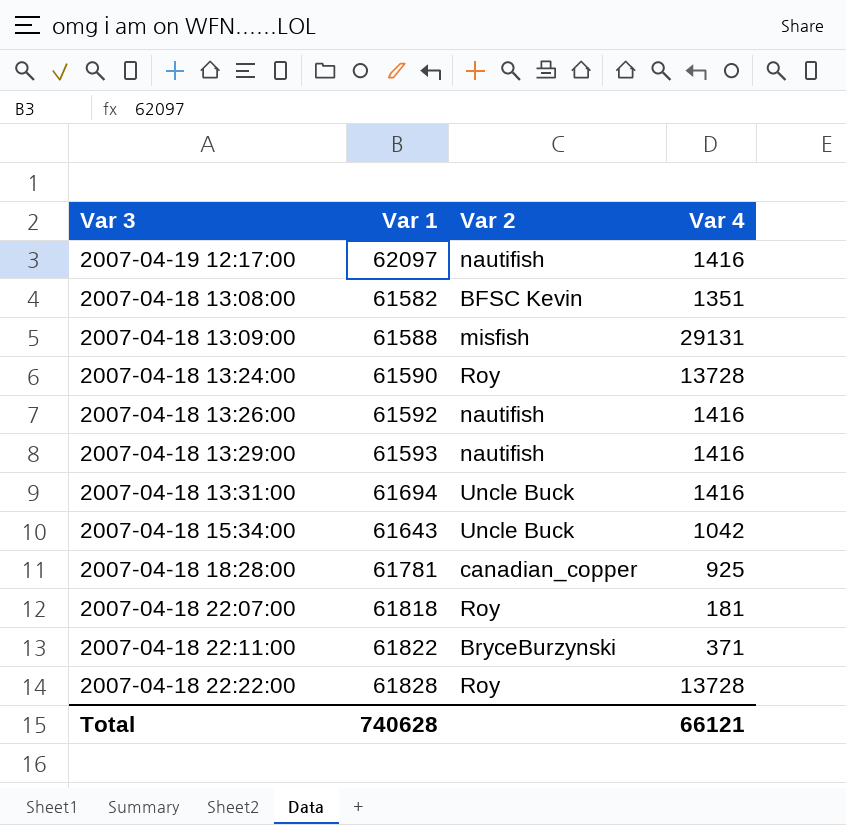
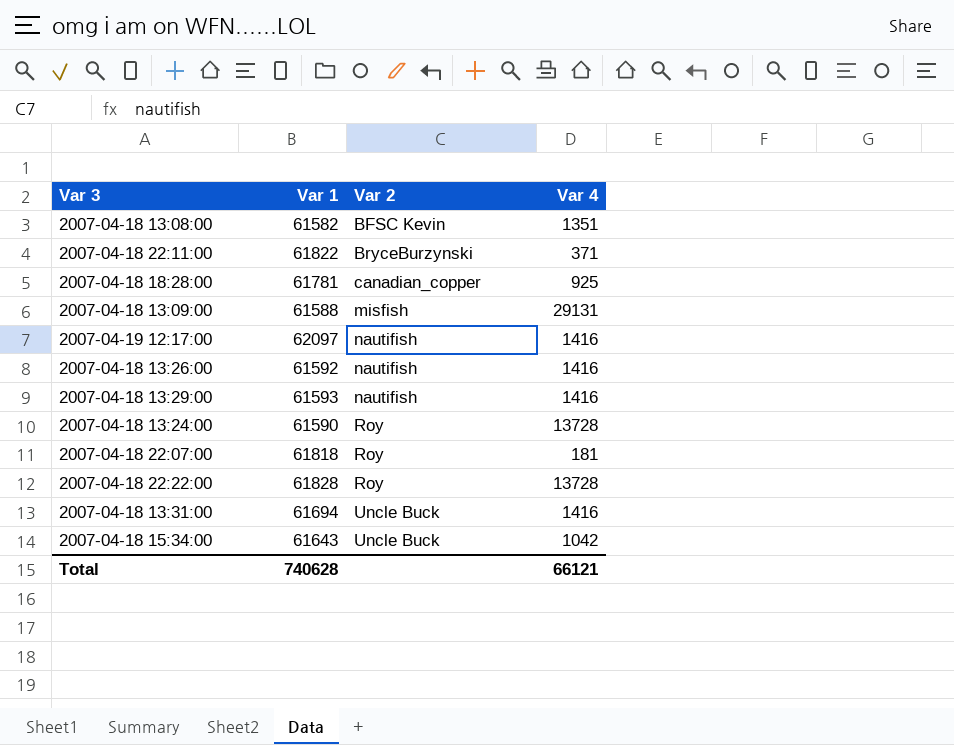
row order: none -> Var 2 ascending

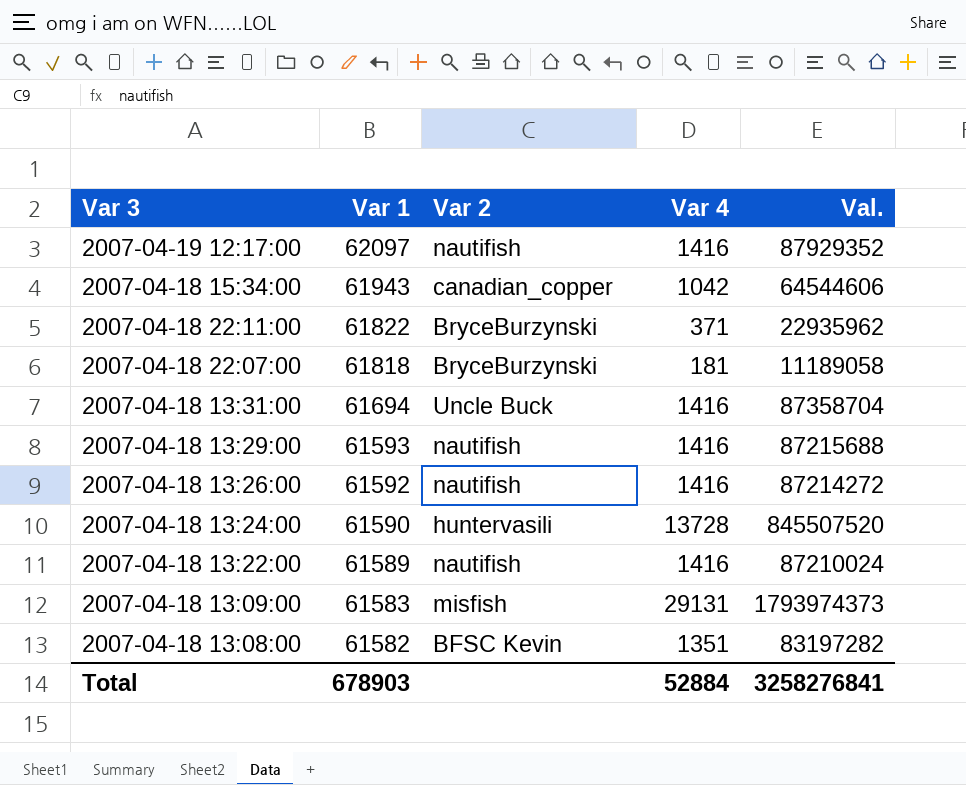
row order: Var 2 ascending -> Var 1 descending
column Val. | formula: none -> [Var 1] * [Var 4]
row 2007-04-18 18:28:00: 61781 | canadian_copper | 925 -> none
row 2007-04-18 22:22:00: 61828 | Roy | 13728 -> none
2007-04-18 15:34:00 | Var 1: 61643 -> 61943
2007-04-18 15:34:00 | Var 2: Uncle Buck -> canadian_copper
2007-04-18 22:07:00 | Var 2: Roy -> BryceBurzynski
2007-04-18 13:24:00 | Var 2: Roy -> huntervasili
row 2007-04-18 13:22:00: none -> 61589 | nautifish | 1416 | 87210024
2007-04-18 13:09:00 | Var 1: 61588 -> 61583
Total | Var 1: 740628 -> 678903
Total | Var 4: 66121 -> 52884

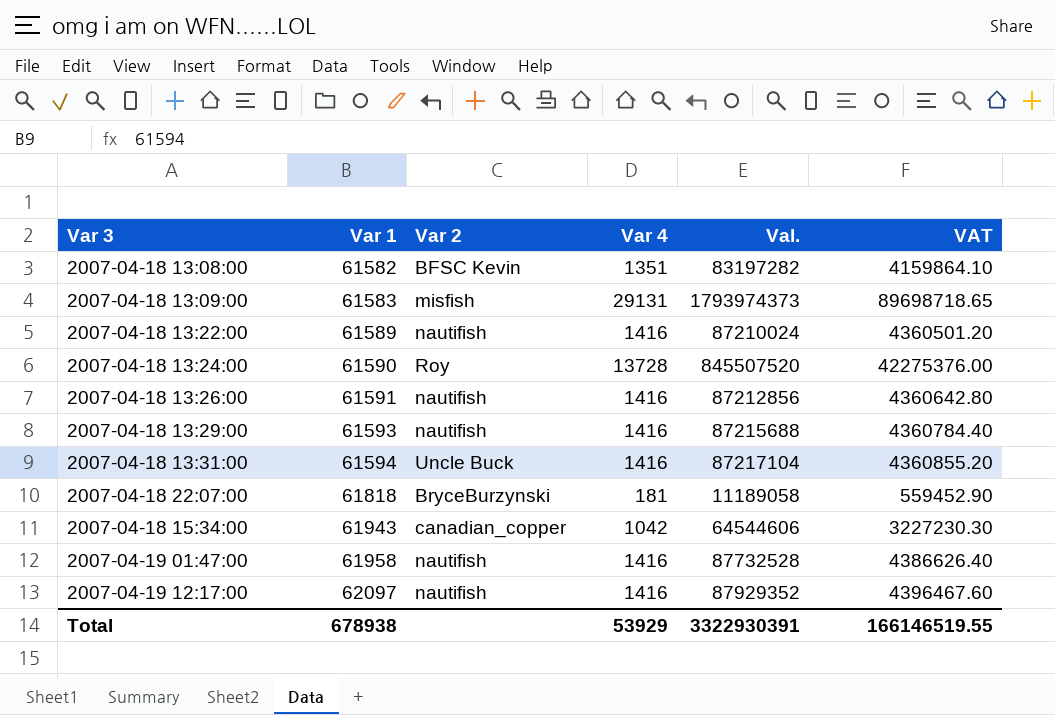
row order: Var 1 descending -> Var 1 ascending
column VAT | formula: none -> [Val.] * 0.05
row 2007-04-18 22:11:00: 61822 | BryceBurzynski | 371 | 22935962 -> none
2007-04-18 13:24:00 | Var 2: huntervasili -> Roy
2007-04-18 13:26:00 | Var 1: 61592 -> 61591
2007-04-18 13:26:00 | Val.: 87214272 -> 87212856
2007-04-18 13:31:00 | Var 1: 61694 -> 61594
2007-04-18 13:31:00 | Val.: 87358704 -> 87217104
row 2007-04-19 01:47:00: none -> 61958 | nautifish | 1416 | 87732528 | 4386626.40
Total | Var 1: 678903 -> 678938
Total | Var 4: 52884 -> 53929
Total | Val.: 3258276841 -> 3322930391

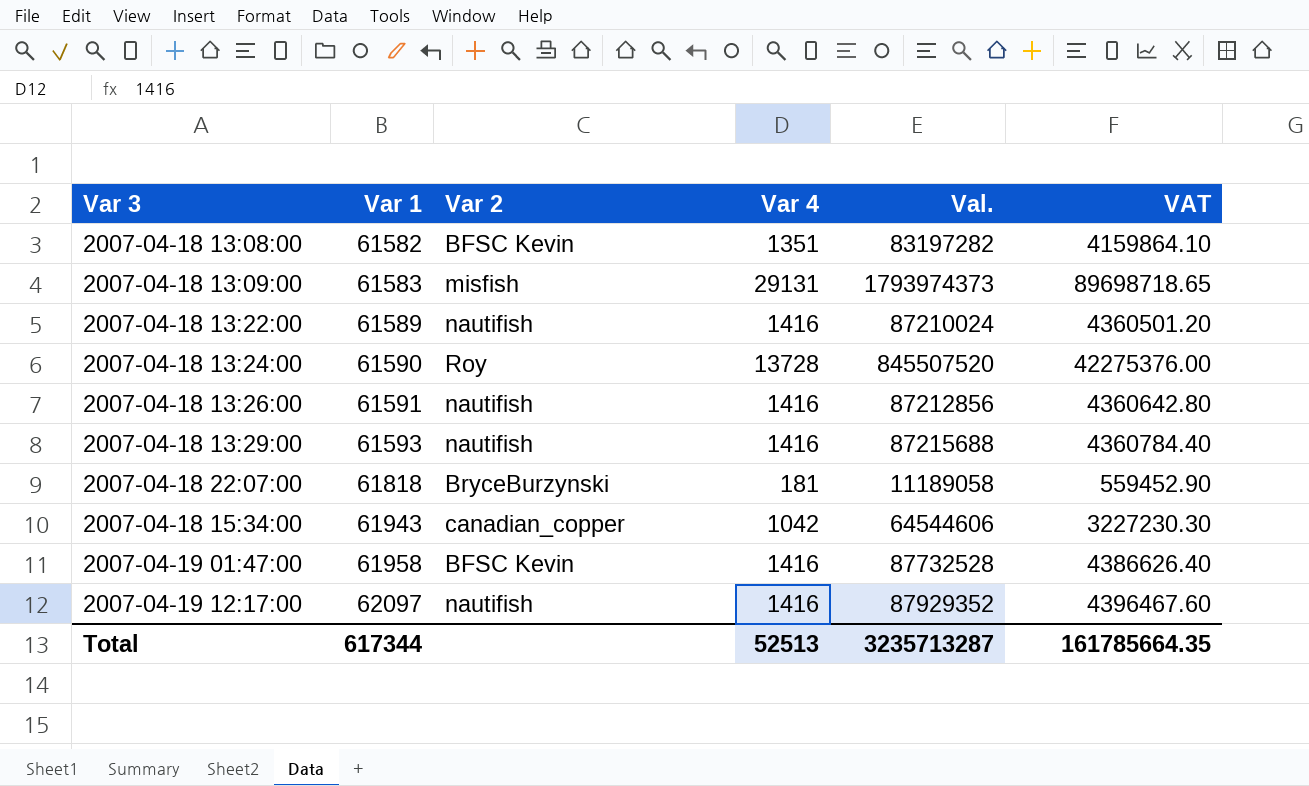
row 2007-04-18 13:31:00: 61594 | Uncle Buck | 1416 | 87217104 | 4360855.20 -> none
2007-04-19 01:47:00 | Var 2: nautifish -> BFSC Kevin
Total | Var 1: 678938 -> 617344
Total | Var 4: 53929 -> 52513
Total | Val.: 3322930391 -> 3235713287
Total | VAT: 166146519.55 -> 161785664.35

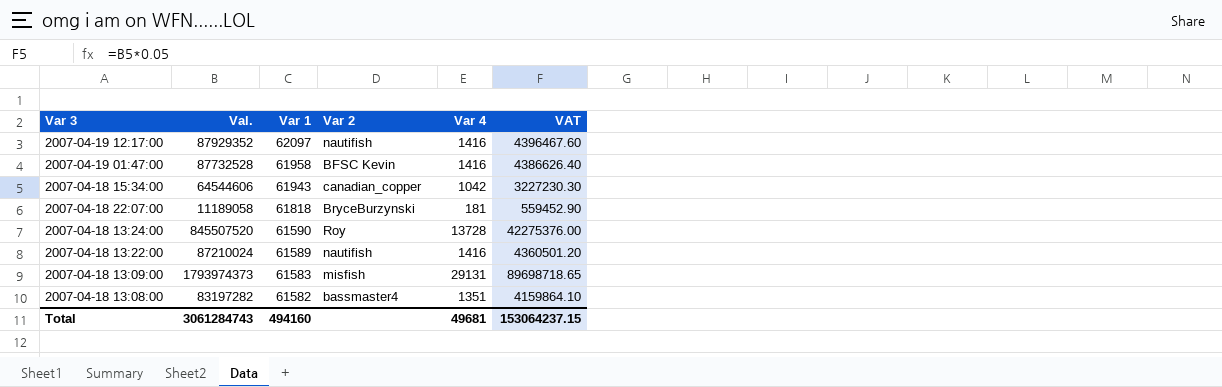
row order: Var 1 ascending -> Var 1 descending
column Val. | position: 5 -> 2
row 2007-04-18 13:26:00: 61591 | nautifish | 1416 | 87212856 | 4360642.80 -> none
row 2007-04-18 13:29:00: 61593 | nautifish | 1416 | 87215688 | 4360784.40 -> none
2007-04-18 13:08:00 | Var 2: BFSC Kevin -> bassmaster4
Total | Val.: 3235713287 -> 3061284743
Total | Var 1: 617344 -> 494160
Total | Var 4: 52513 -> 49681
Total | VAT: 161785664.35 -> 153064237.15

